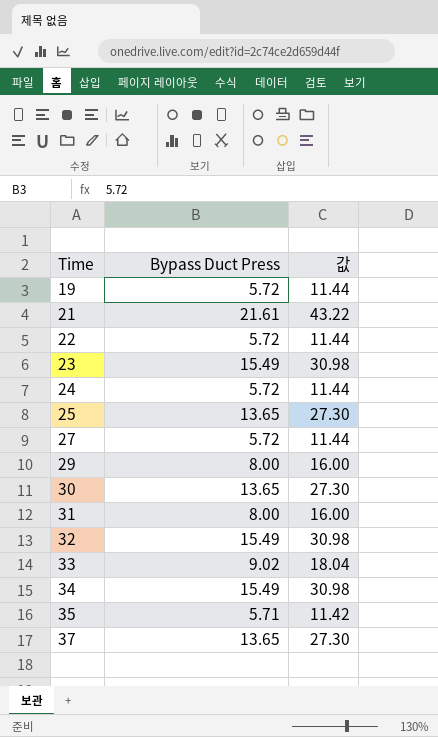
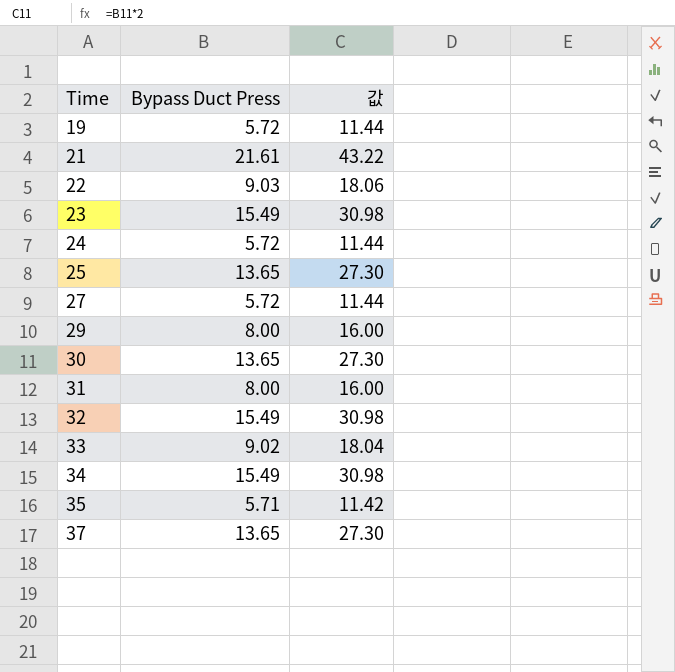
22 | Bypass Duct Press: 5.72 -> 9.03
22 | 값: 11.44 -> 18.06

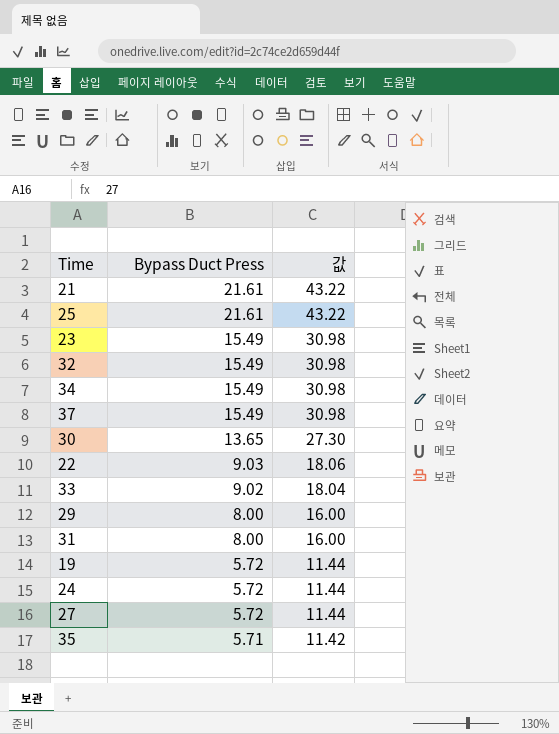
row order: Time ascending -> Bypass Duct Press descending
25 | Bypass Duct Press: 13.65 -> 21.61
25 | 값: 27.30 -> 43.22
37 | Bypass Duct Press: 13.65 -> 15.49
37 | 값: 27.30 -> 30.98

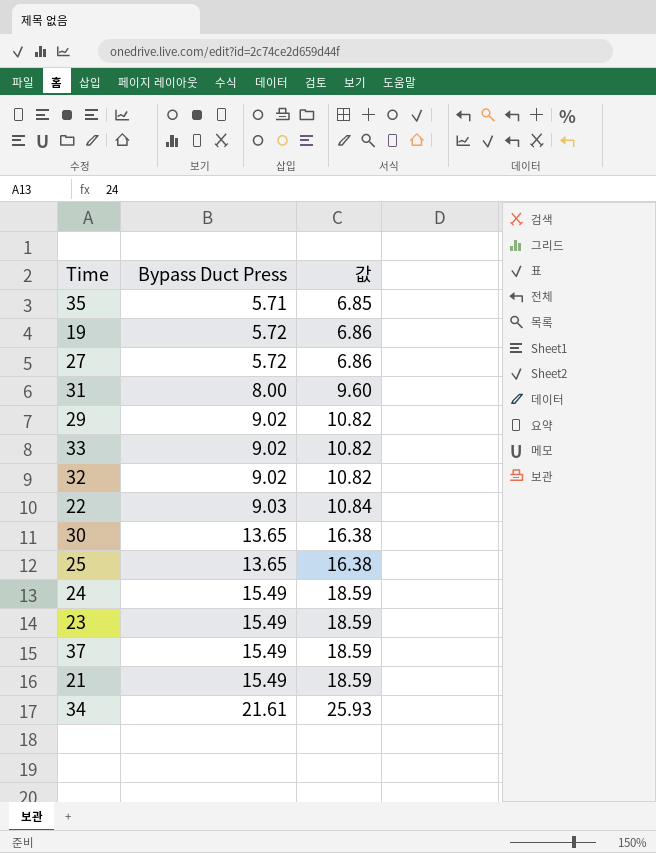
row order: Bypass Duct Press descending -> Bypass Duct Press ascending
column 값 | formula: [Bypass Duct Press] * 2 -> [Bypass Duct Press] * 1.2
29 | Bypass Duct Press: 8.00 -> 9.02
32 | Bypass Duct Press: 15.49 -> 9.02
25 | Bypass Duct Press: 21.61 -> 13.65
24 | Bypass Duct Press: 5.72 -> 15.49
21 | Bypass Duct Press: 21.61 -> 15.49
34 | Bypass Duct Press: 15.49 -> 21.61

